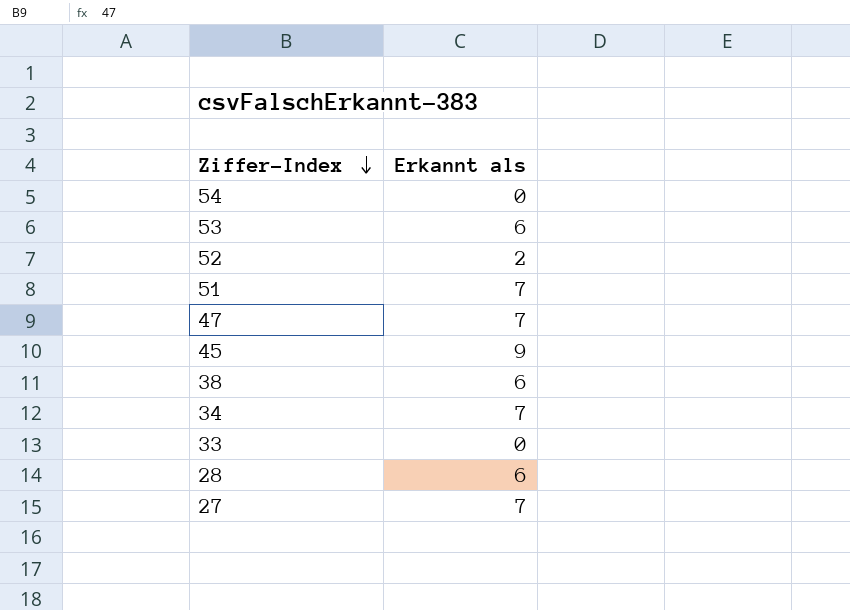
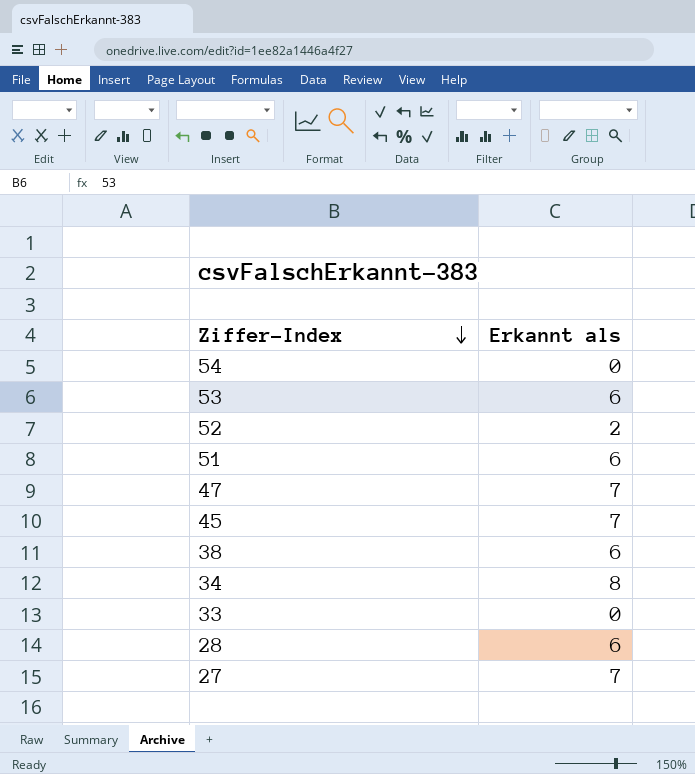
51 | Erkannt als: 7 -> 6
45 | Erkannt als: 9 -> 7
34 | Erkannt als: 7 -> 8

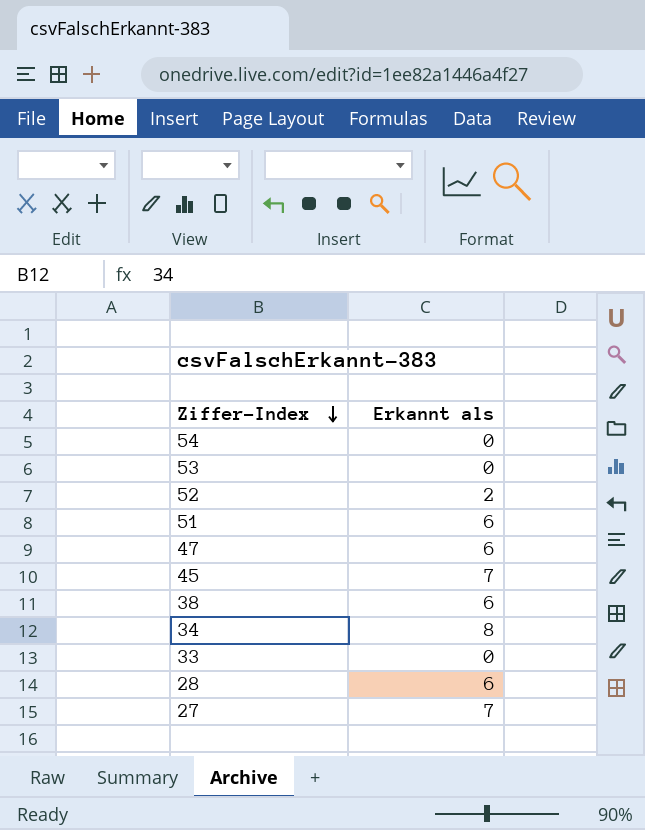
53 | Erkannt als: 6 -> 0
47 | Erkannt als: 7 -> 6

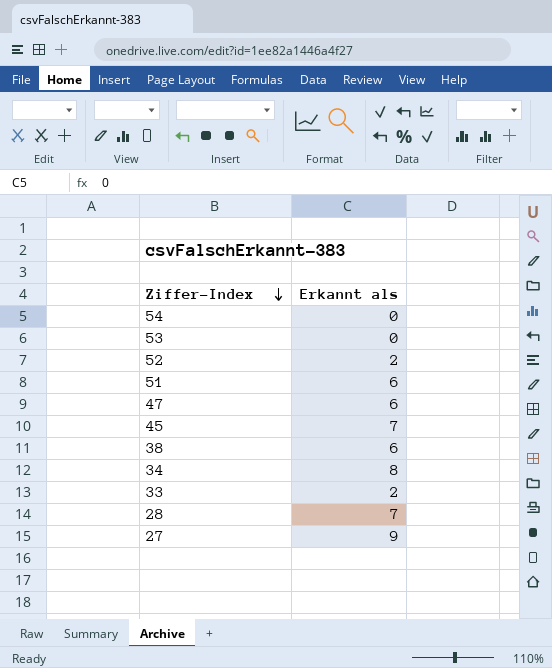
33 | Erkannt als: 0 -> 2
28 | Erkannt als: 6 -> 7
27 | Erkannt als: 7 -> 9

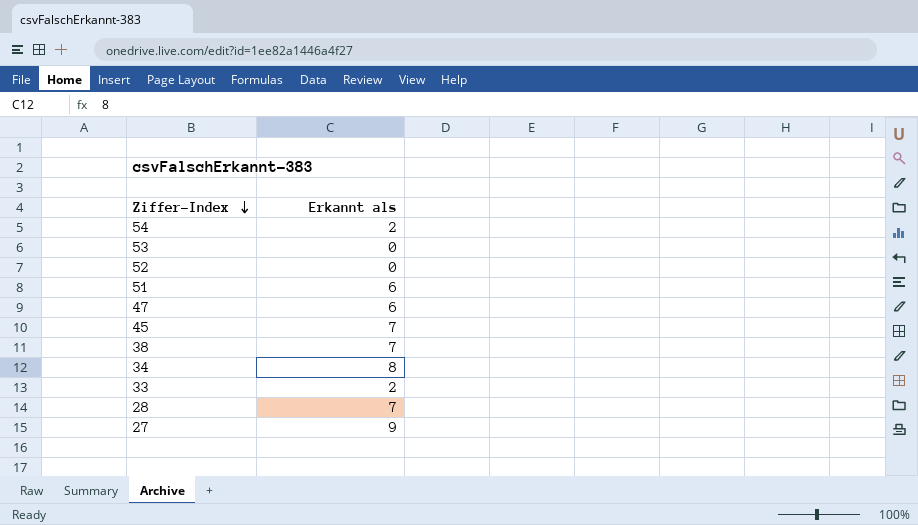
54 | Erkannt als: 0 -> 2
52 | Erkannt als: 2 -> 0
38 | Erkannt als: 6 -> 7

